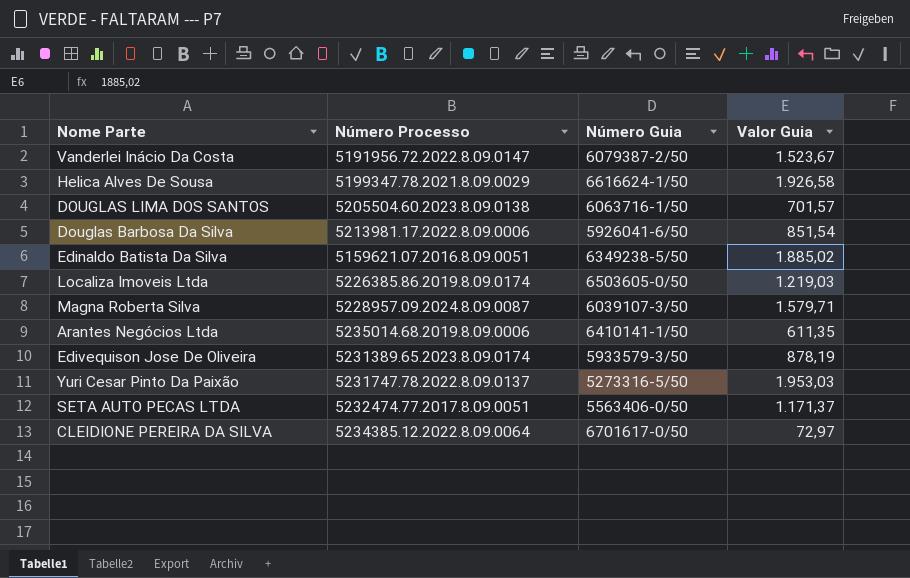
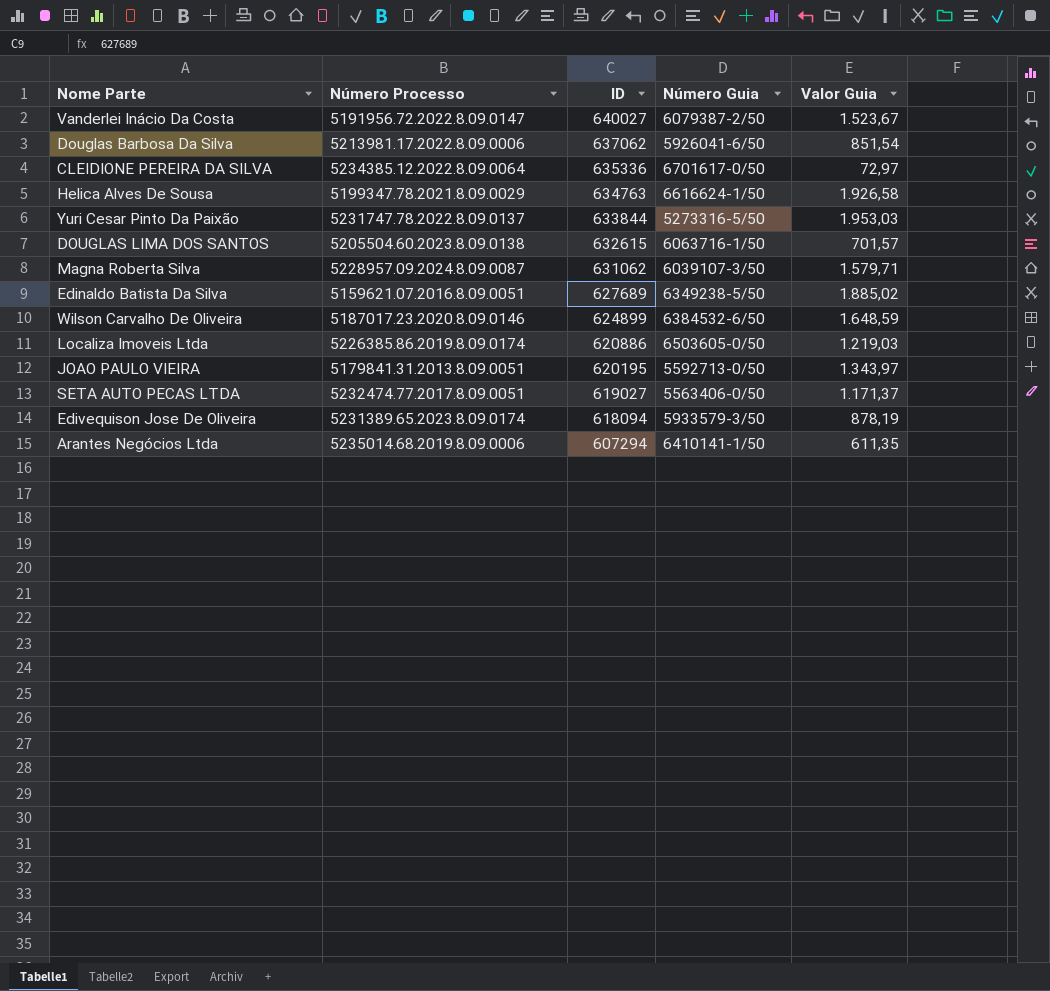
row order: none -> ID descending
column ID | position: none -> 3
row Wilson Carvalho De Oliveira: none -> 5187017.23.2020.8.09.0146 | 624899 | 6384532-6/50 | 1.648,59
row JOAO PAULO VIEIRA: none -> 5179841.31.2013.8.09.0051 | 620195 | 5592713-0/50 | 1.343,97

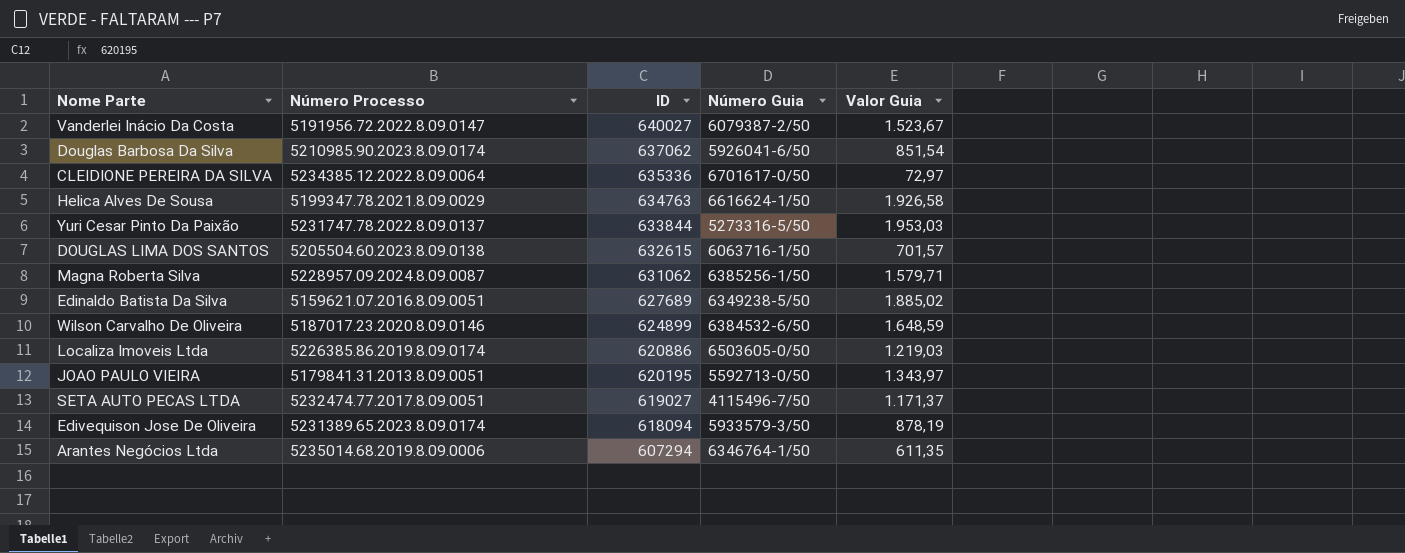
Douglas Barbosa Da Silva | Número Processo: 5213981.17.2022.8.09.0006 -> 5210985.90.2023.8.09.0174
Magna Roberta Silva | Número Guia: 6039107-3/50 -> 6385256-1/50
SETA AUTO PECAS LTDA | Número Guia: 5563406-0/50 -> 4115496-7/50
Arantes Negócios Ltda | Número Guia: 6410141-1/50 -> 6346764-1/50

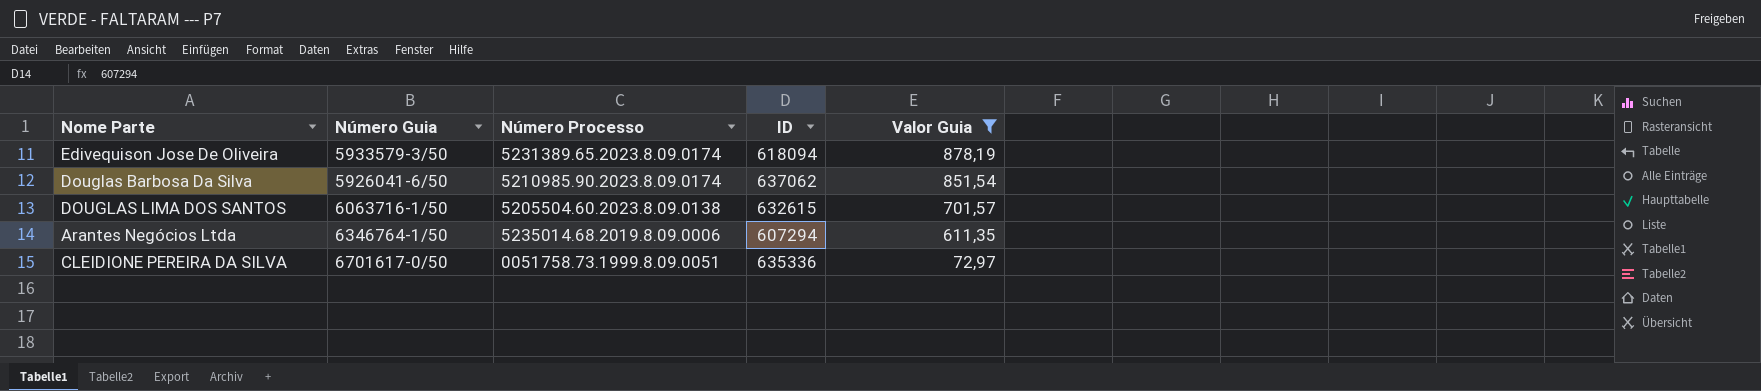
filter: none -> Valor Guia <= 878,19
row order: ID descending -> Valor Guia descending
column Número Guia | position: 4 -> 2
CLEIDIONE PEREIRA DA SILVA | Número Processo: 5234385.12.2022.8.09.0064 -> 0051758.73.1999.8.09.0051

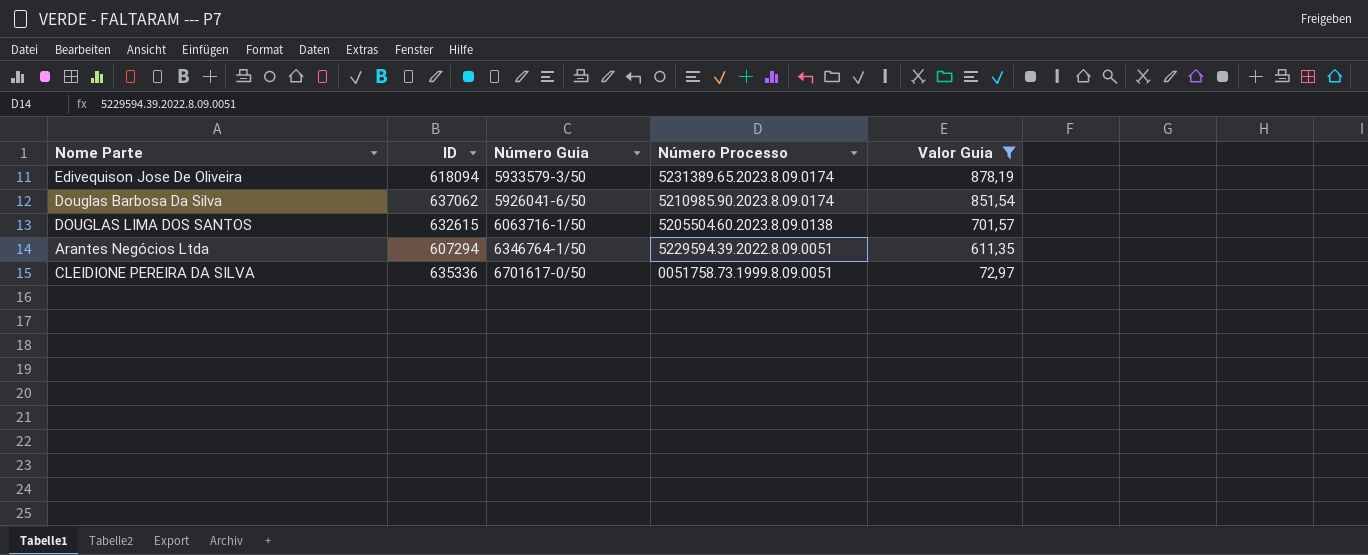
column ID | position: 4 -> 2
Arantes Negócios Ltda | Número Processo: 5235014.68.2019.8.09.0006 -> 5229594.39.2022.8.09.0051

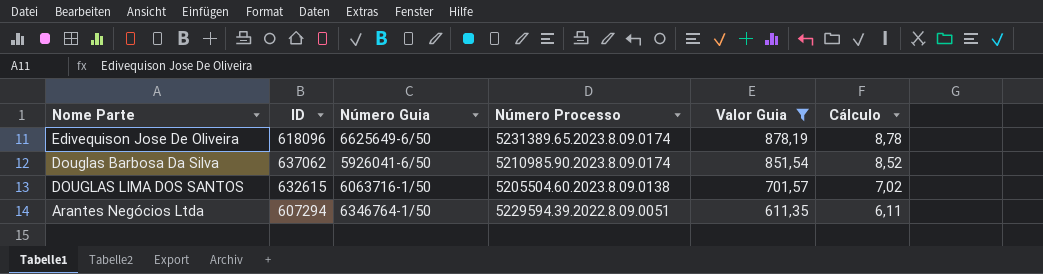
column Cálculo | formula: none -> [Valor Guia] * 0,01
row CLEIDIONE PEREIRA DA SILVA: 635336 | 6701617-0/50 | 0051758.73.1999.8.09.0051 | 72,97 -> none
Edivequison Jose De Oliveira | ID: 618094 -> 618096
Edivequison Jose De Oliveira | Número Guia: 5933579-3/50 -> 6625649-6/50

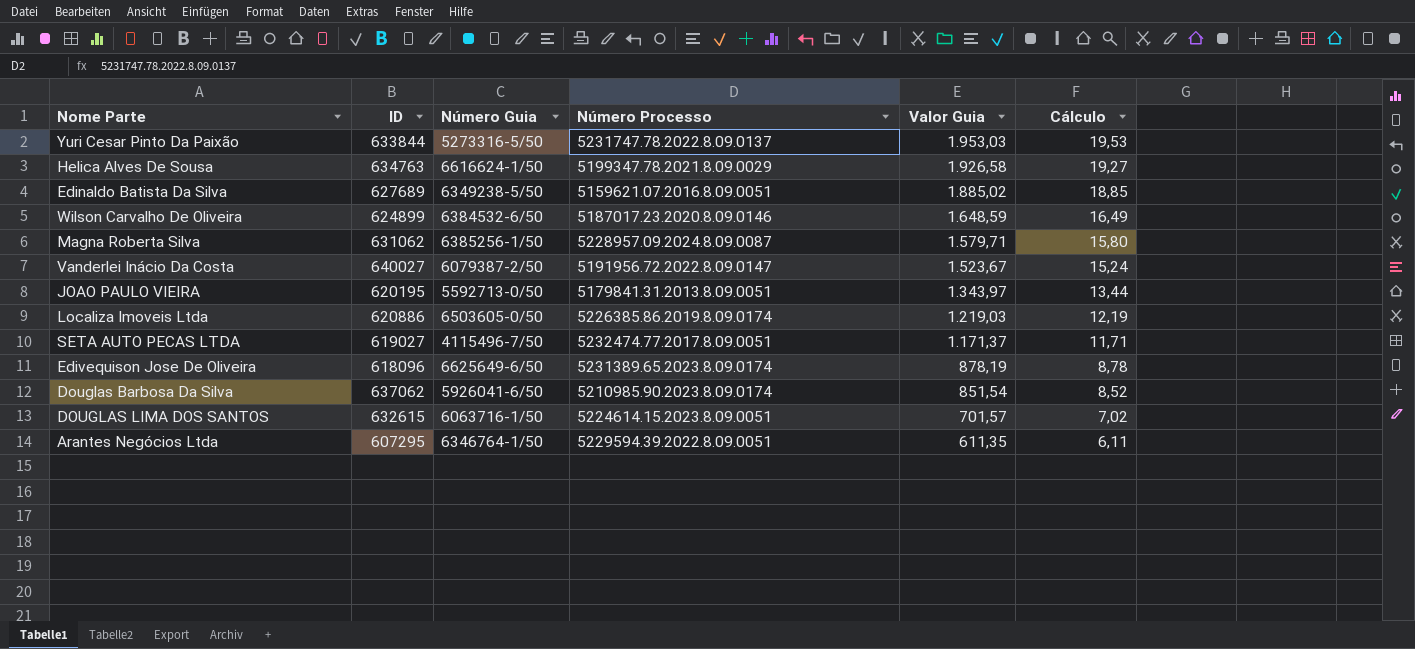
filter: Valor Guia <= 878,19 -> none
DOUGLAS LIMA DOS SANTOS | Número Processo: 5205504.60.2023.8.09.0138 -> 5224614.15.2023.8.09.0051
Arantes Negócios Ltda | ID: 607294 -> 607295

